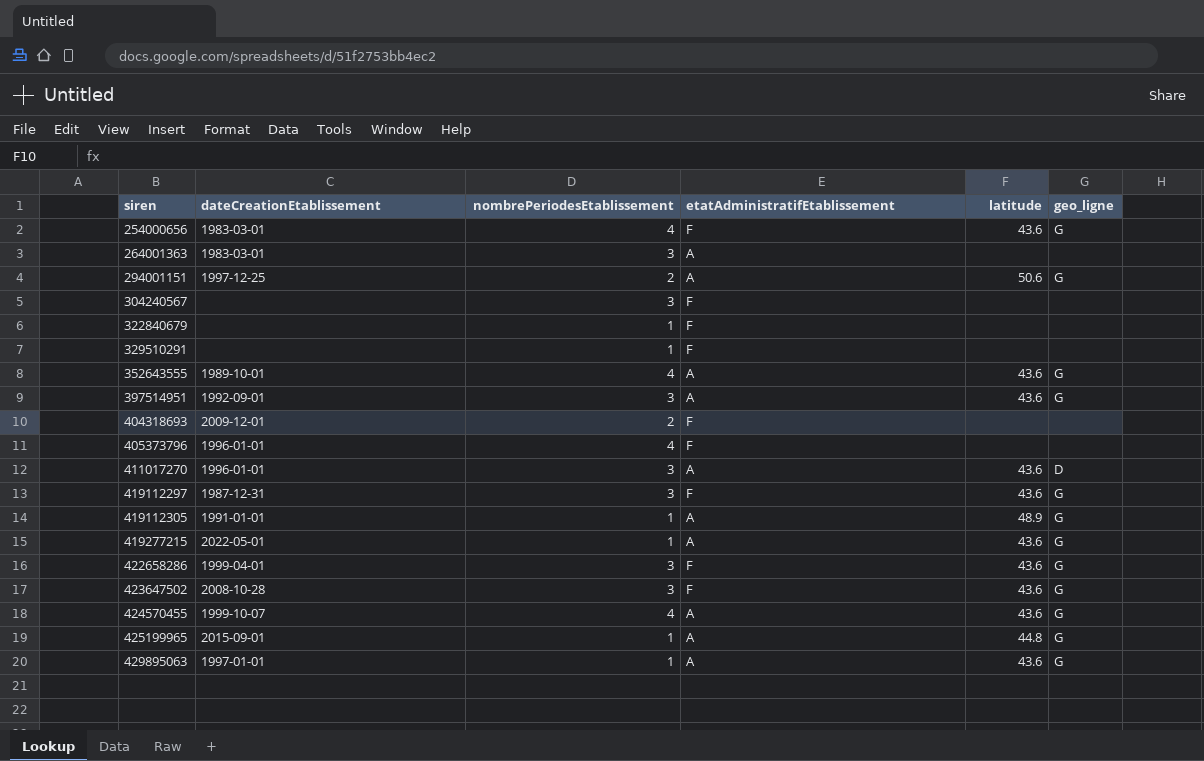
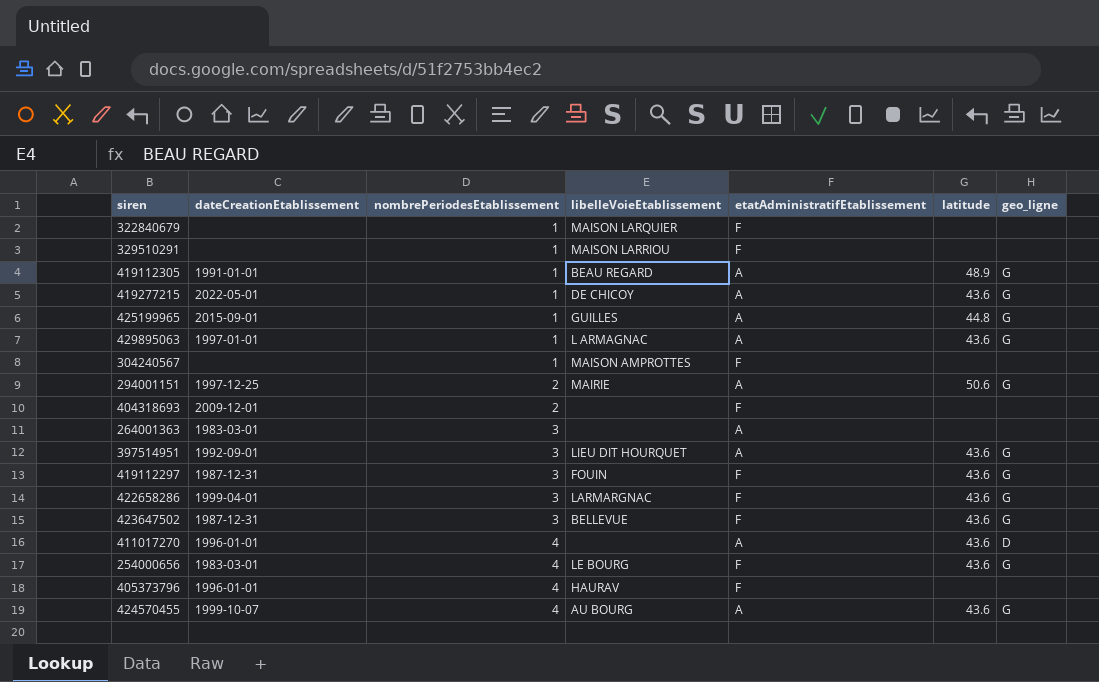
row order: siren ascending -> nombrePeriodesEtablissement ascending
column libelleVoieEtablissement | position: none -> 4
row 352643555: 1989-10-01 | 4 | A | 43.6 | G -> none
304240567 | nombrePeriodesEtablissement: 3 -> 1
423647502 | dateCreationEtablissement: 2008-10-28 -> 1987-12-31
411017270 | nombrePeriodesEtablissement: 3 -> 4

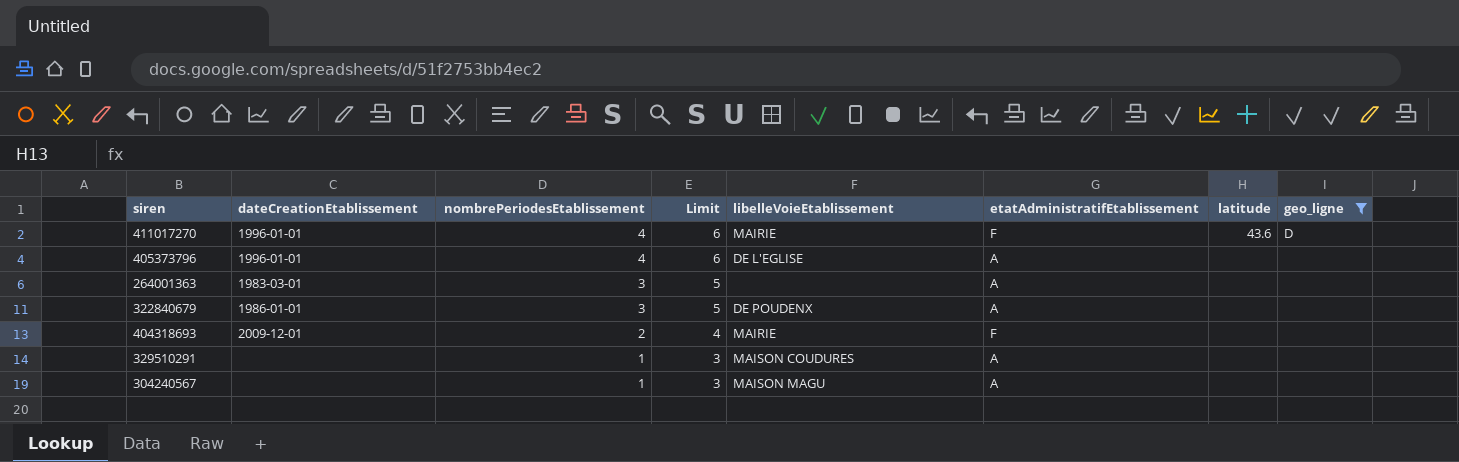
filter: none -> geo_ligne != G
row order: nombrePeriodesEtablissement ascending -> nombrePeriodesEtablissement descending
column Limit | formula: none -> [nombrePeriodesEtablissement] + 2
411017270 | libelleVoieEtablissement: none -> MAIRIE
411017270 | etatAdministratifEtablissement: A -> F
405373796 | libelleVoieEtablissement: HAURAV -> DE L'EGLISE
405373796 | etatAdministratifEtablissement: F -> A
322840679 | dateCreationEtablissement: none -> 1986-01-01
322840679 | nombrePeriodesEtablissement: 1 -> 3
322840679 | libelleVoieEtablissement: MAISON LARQUIER -> DE POUDENX
322840679 | etatAdministratifEtablissement: F -> A
404318693 | libelleVoieEtablissement: none -> MAIRIE
329510291 | libelleVoieEtablissement: MAISON LARRIOU -> MAISON COUDURES
329510291 | etatAdministratifEtablissement: F -> A
304240567 | libelleVoieEtablissement: MAISON AMPROTTES -> MAISON MAGU
304240567 | etatAdministratifEtablissement: F -> A

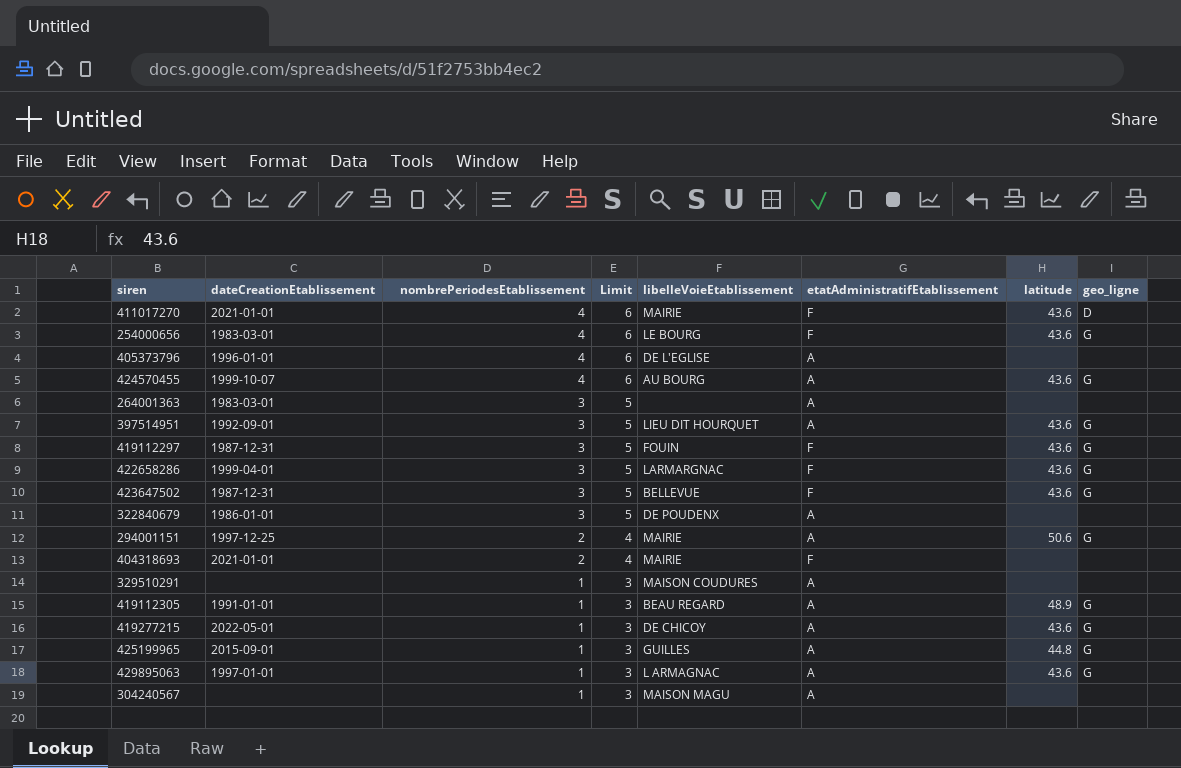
filter: geo_ligne != G -> none
411017270 | dateCreationEtablissement: 1996-01-01 -> 2021-01-01
404318693 | dateCreationEtablissement: 2009-12-01 -> 2021-01-01

